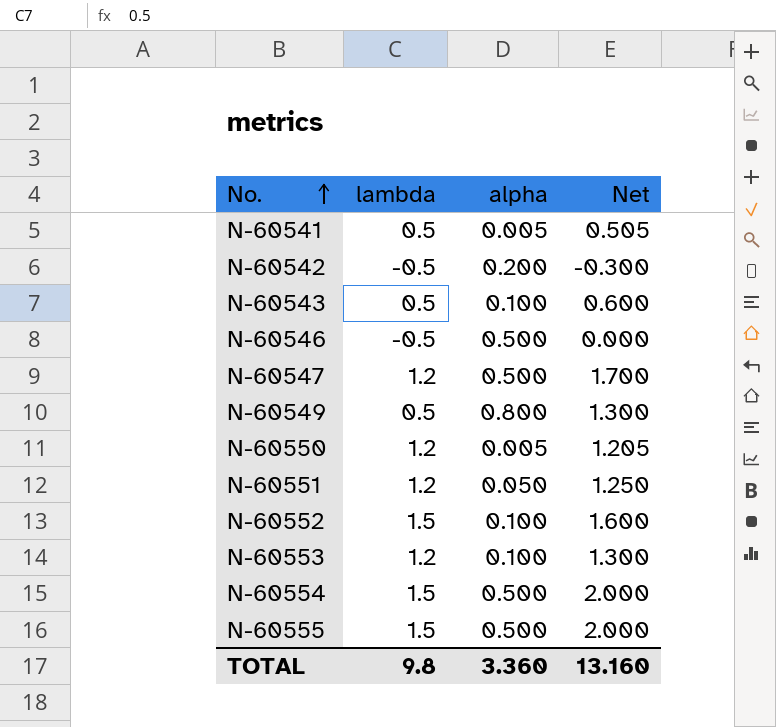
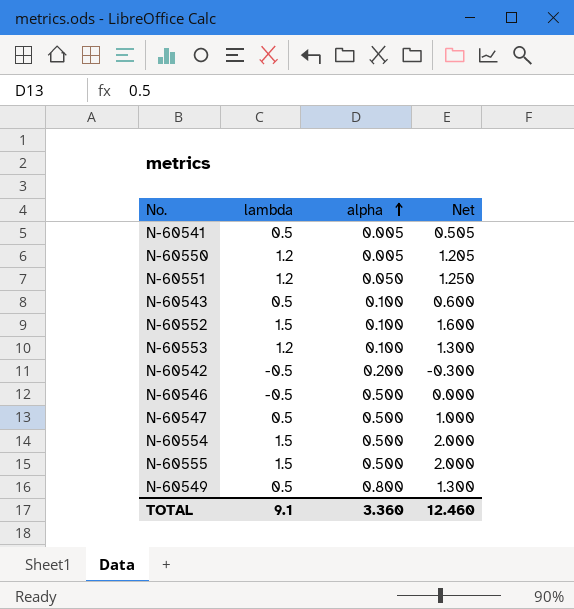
row order: No. ascending -> alpha ascending
N-60547 | lambda: 1.2 -> 0.5
N-60547 | Net: 1.700 -> 1.000
TOTAL | lambda: 9.8 -> 9.1
TOTAL | Net: 13.160 -> 12.460

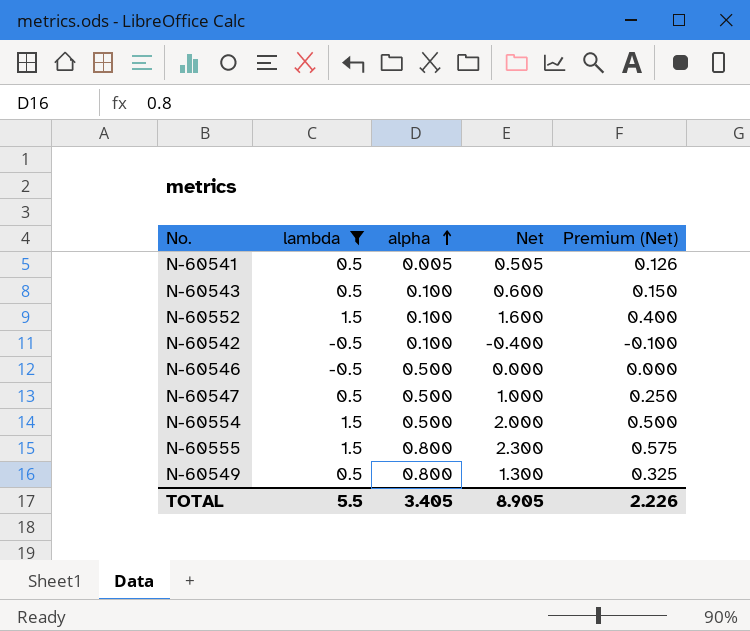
filter: none -> lambda != 1.2
column Premium (Net) | formula: none -> [Net] * 0.25
N-60542 | alpha: 0.200 -> 0.100
N-60542 | Net: -0.300 -> -0.400
N-60555 | alpha: 0.500 -> 0.800
N-60555 | Net: 2.000 -> 2.300
TOTAL | lambda: 9.1 -> 5.5
TOTAL | alpha: 3.360 -> 3.405
TOTAL | Net: 12.460 -> 8.905

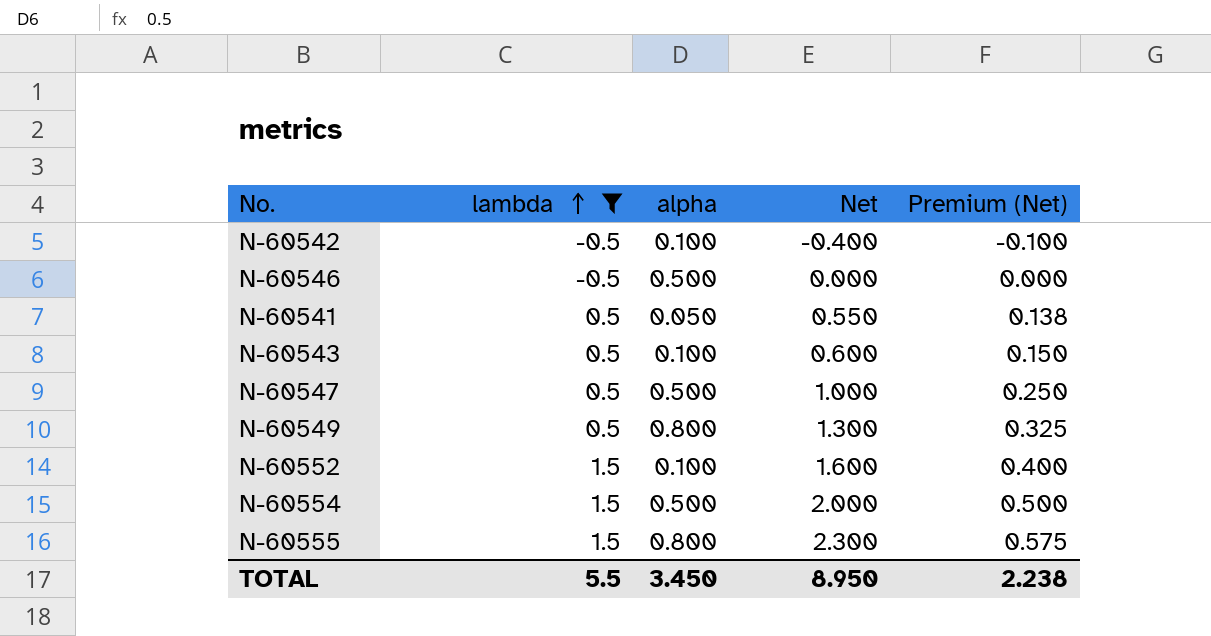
row order: alpha ascending -> lambda ascending
N-60541 | alpha: 0.005 -> 0.050
N-60541 | Net: 0.505 -> 0.550
N-60541 | Premium (Net): 0.126 -> 0.138
TOTAL | alpha: 3.405 -> 3.450
TOTAL | Net: 8.905 -> 8.950
TOTAL | Premium (Net): 2.226 -> 2.238

